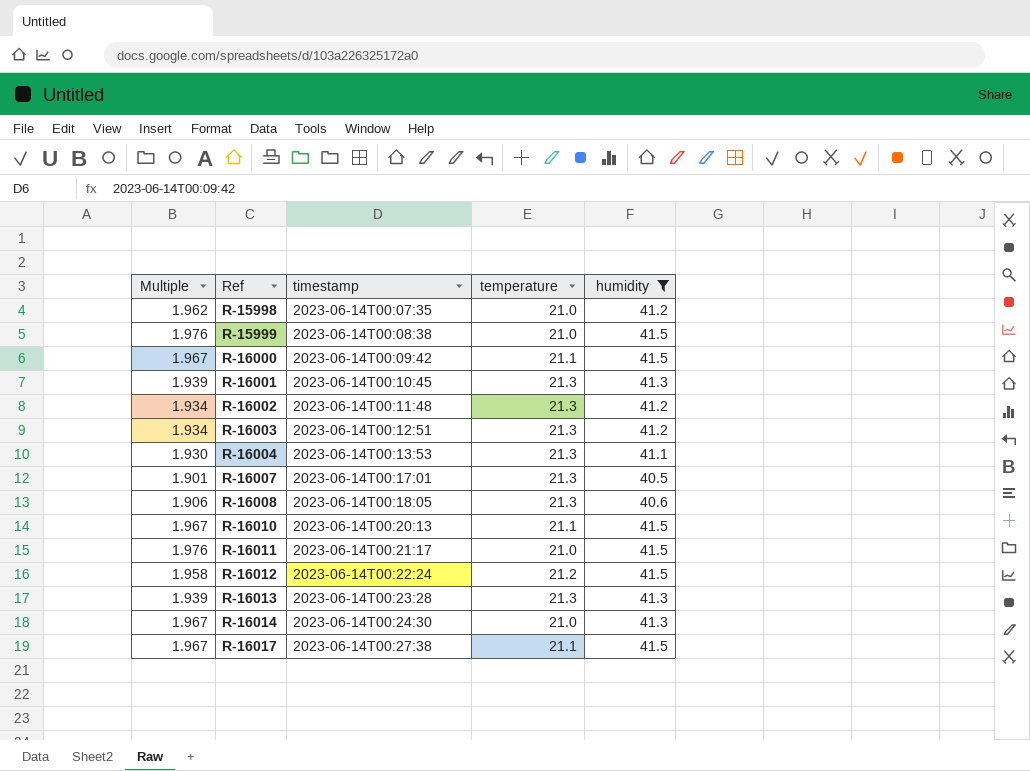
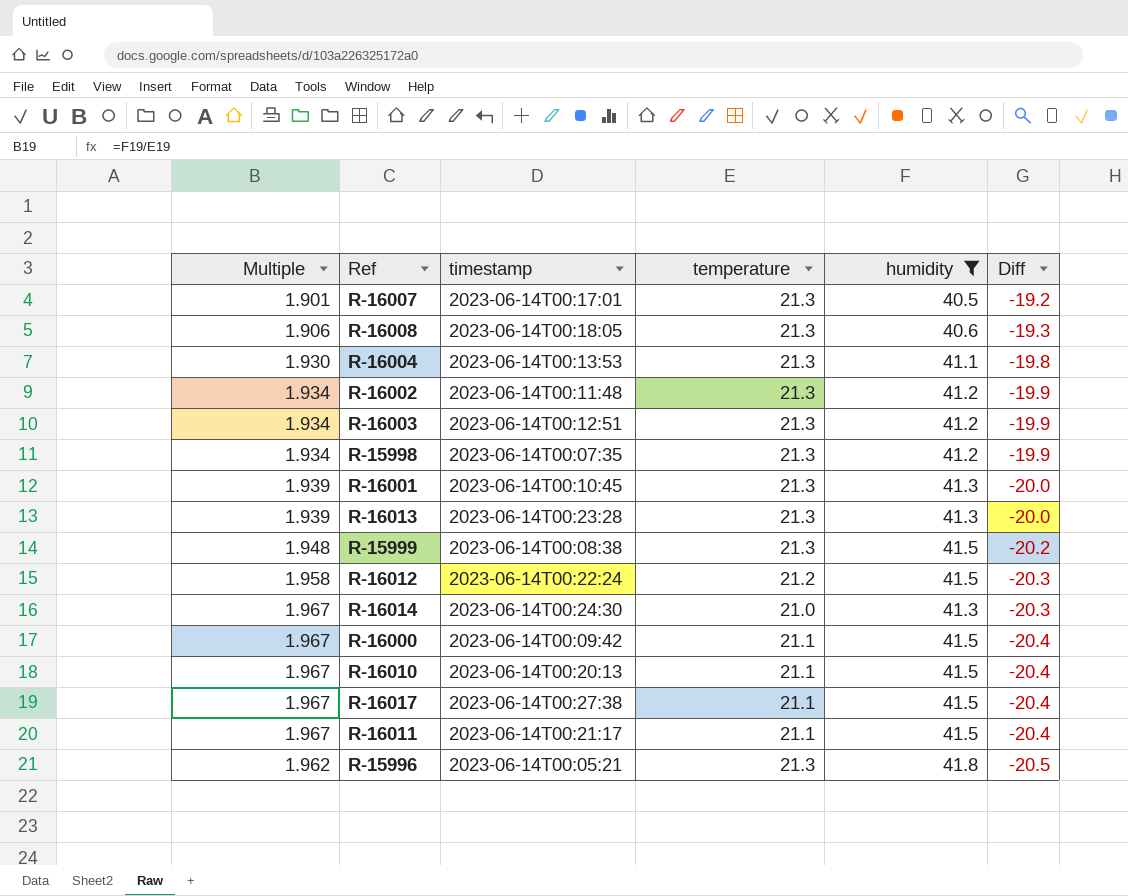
row order: Ref ascending -> Diff descending
column Diff | formula: none -> [temperature] - [humidity]
R-15998 | Multiple: 1.962 -> 1.934
R-15998 | temperature: 21.0 -> 21.3
R-15999 | Multiple: 1.976 -> 1.948
R-15999 | temperature: 21.0 -> 21.3
R-16011 | Multiple: 1.976 -> 1.967
R-16011 | temperature: 21.0 -> 21.1
row R-15996: none -> 1.962 | 2023-06-14T00:05:21 | 21.3 | 41.8 | -20.5

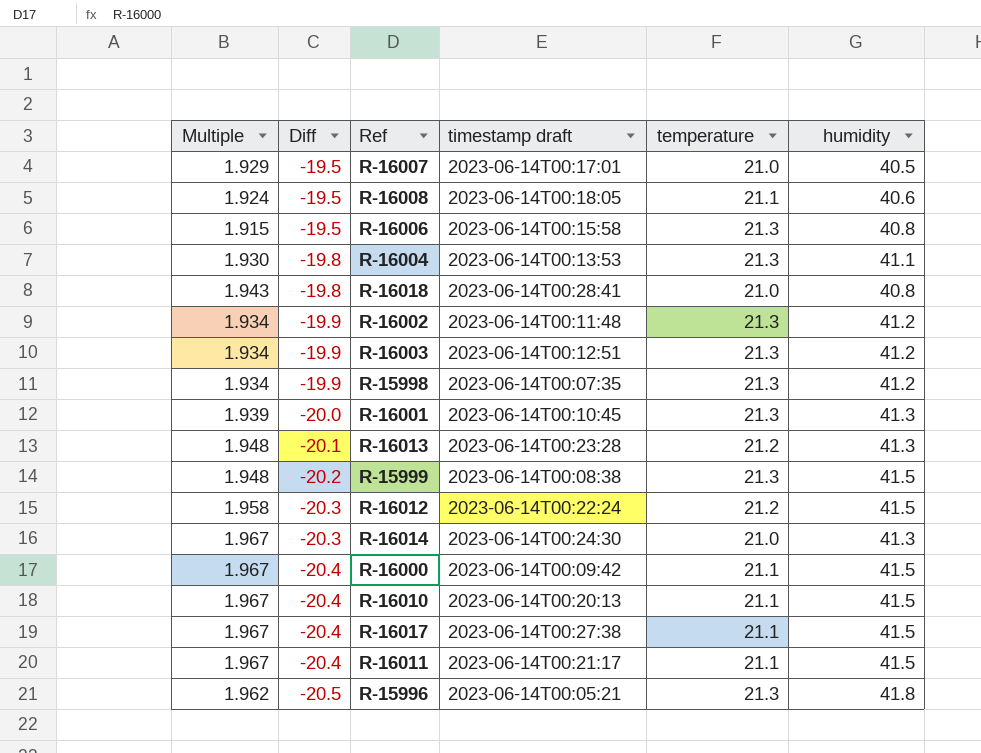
filter: humidity != 40.8 -> none
column Diff | position: 6 -> 2
column name: timestamp -> timestamp draft
R-16007 | Multiple: 1.901 -> 1.929
R-16007 | Diff: -19.2 -> -19.5
R-16007 | temperature: 21.3 -> 21.0
R-16008 | Multiple: 1.906 -> 1.924
R-16008 | Diff: -19.3 -> -19.5
R-16008 | temperature: 21.3 -> 21.1
R-16013 | Multiple: 1.939 -> 1.948
R-16013 | Diff: -20.0 -> -20.1
R-16013 | temperature: 21.3 -> 21.2

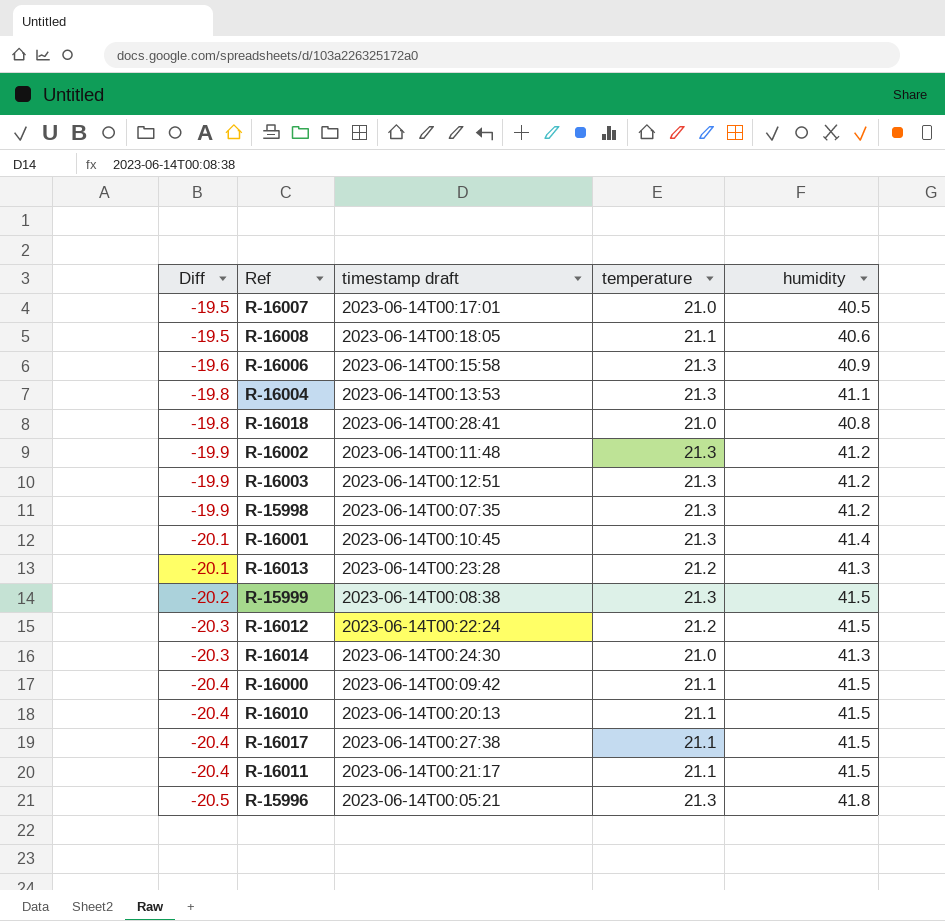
column Multiple | formula: [humidity] / [temperature] -> none
R-16006 | Diff: -19.5 -> -19.6
R-16006 | humidity: 40.8 -> 40.9
R-16001 | Diff: -20.0 -> -20.1
R-16001 | humidity: 41.3 -> 41.4

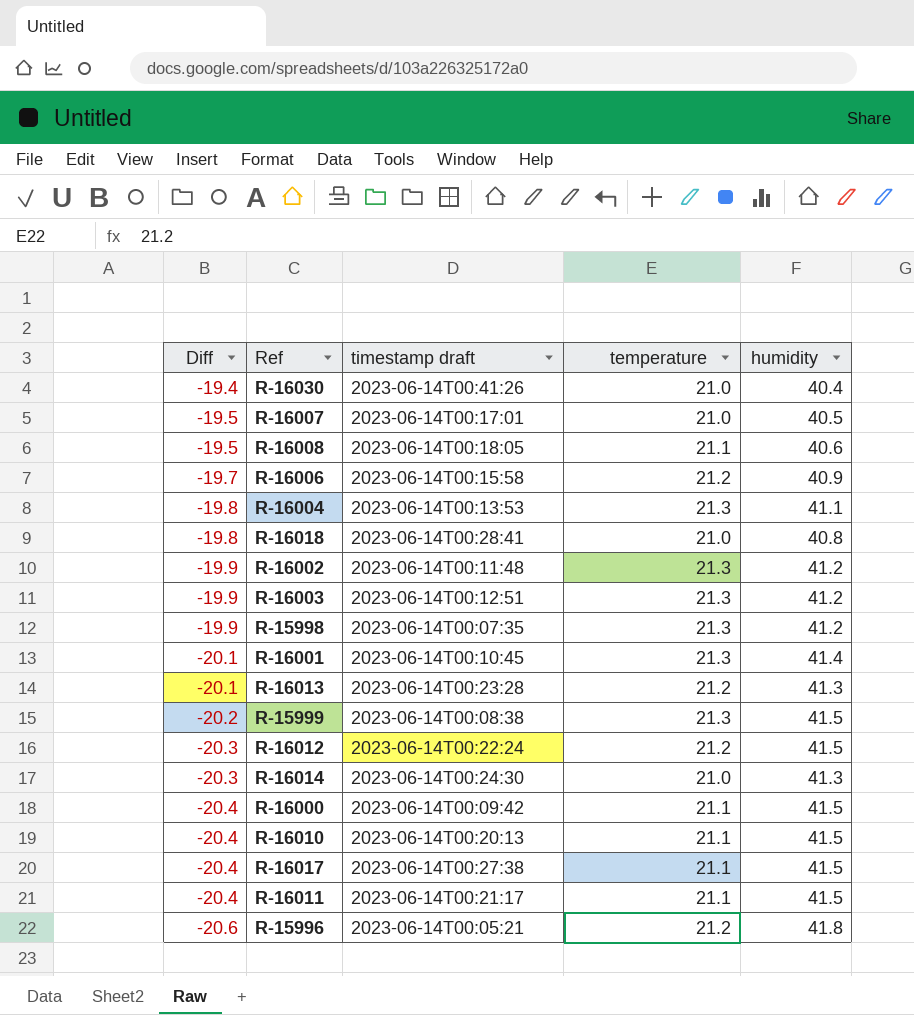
row R-16030: none -> -19.4 | 2023-06-14T00:41:26 | 21.0 | 40.4
R-16006 | Diff: -19.6 -> -19.7
R-16006 | temperature: 21.3 -> 21.2
R-15996 | Diff: -20.5 -> -20.6
R-15996 | temperature: 21.3 -> 21.2

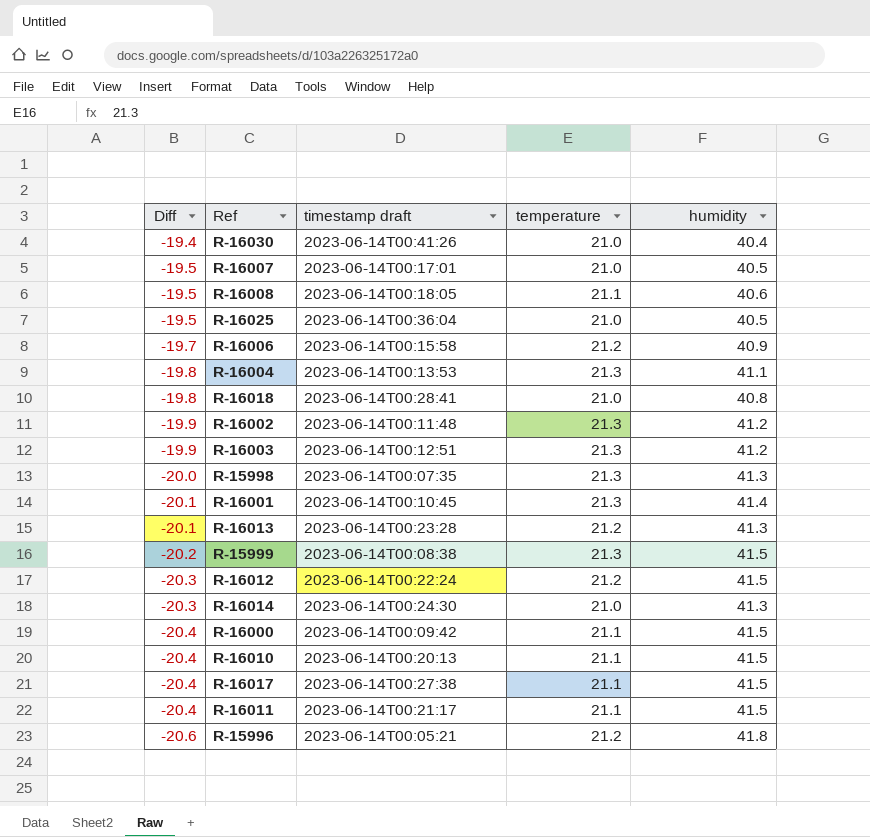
row R-16025: none -> -19.5 | 2023-06-14T00:36:04 | 21.0 | 40.5
R-15998 | Diff: -19.9 -> -20.0
R-15998 | humidity: 41.2 -> 41.3

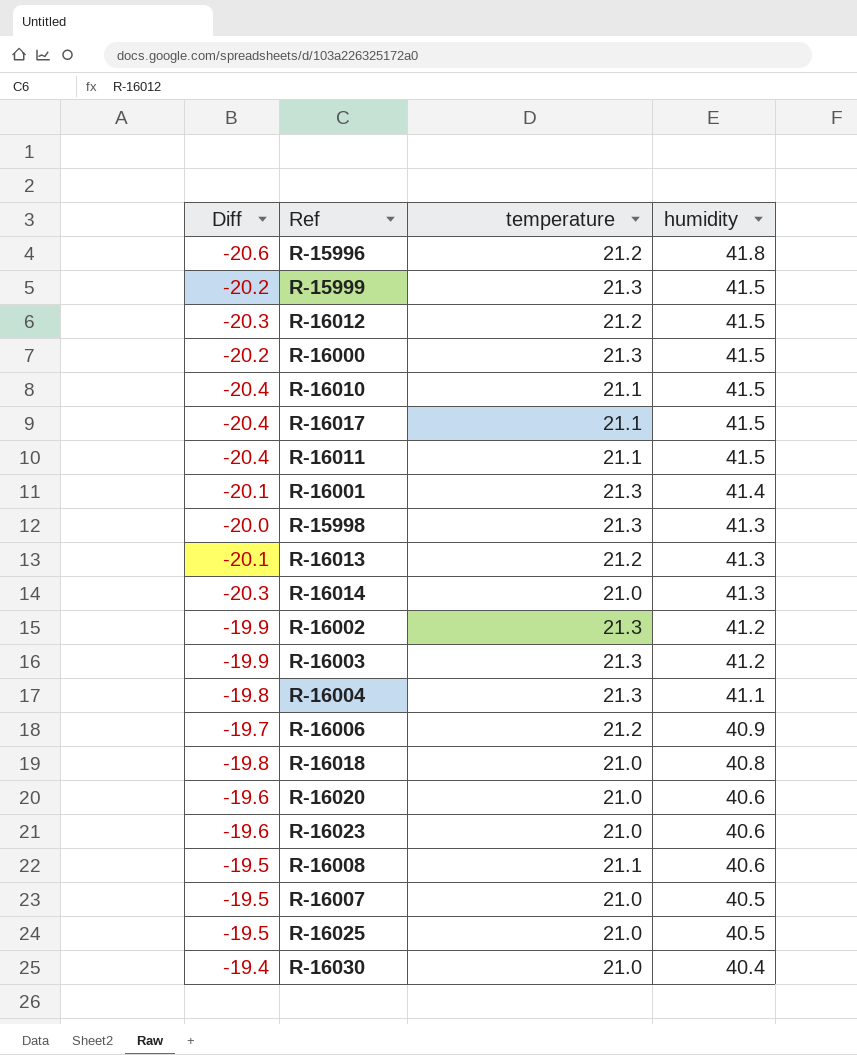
row order: Diff descending -> humidity descending
column timestamp draft | position: 3 -> none
R-16000 | Diff: -20.4 -> -20.2
R-16000 | temperature: 21.1 -> 21.3
row R-16020: none -> -19.6 | 21.0 | 40.6
row R-16023: none -> -19.6 | 21.0 | 40.6

